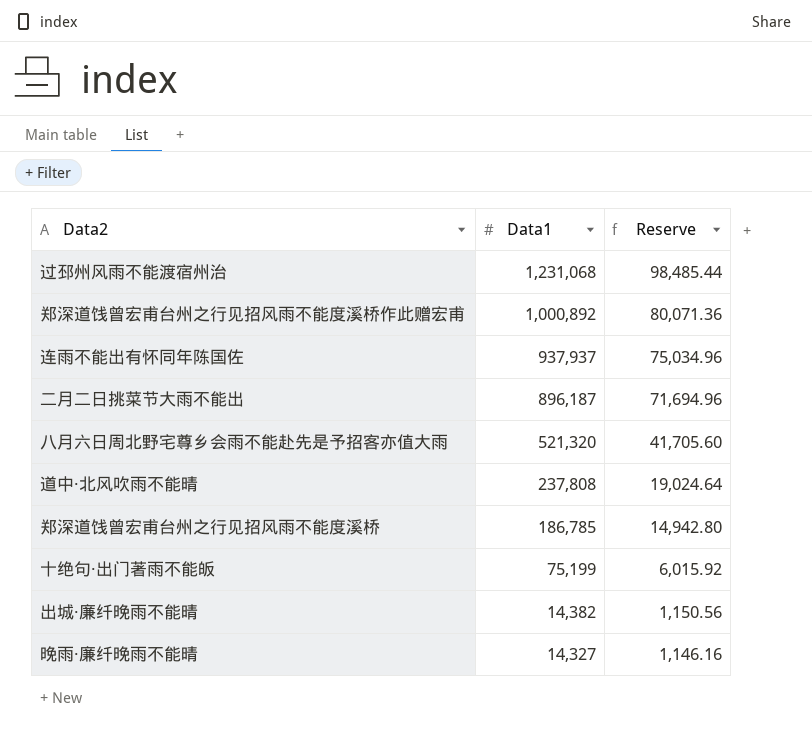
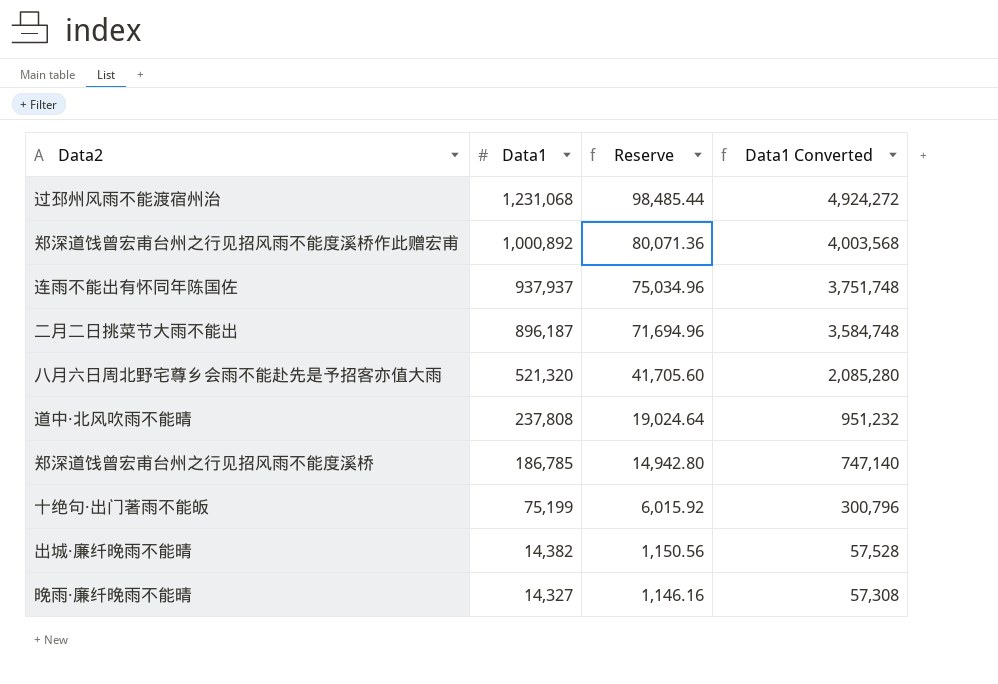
column Data1 Converted | formula: none -> [Data1] * 4

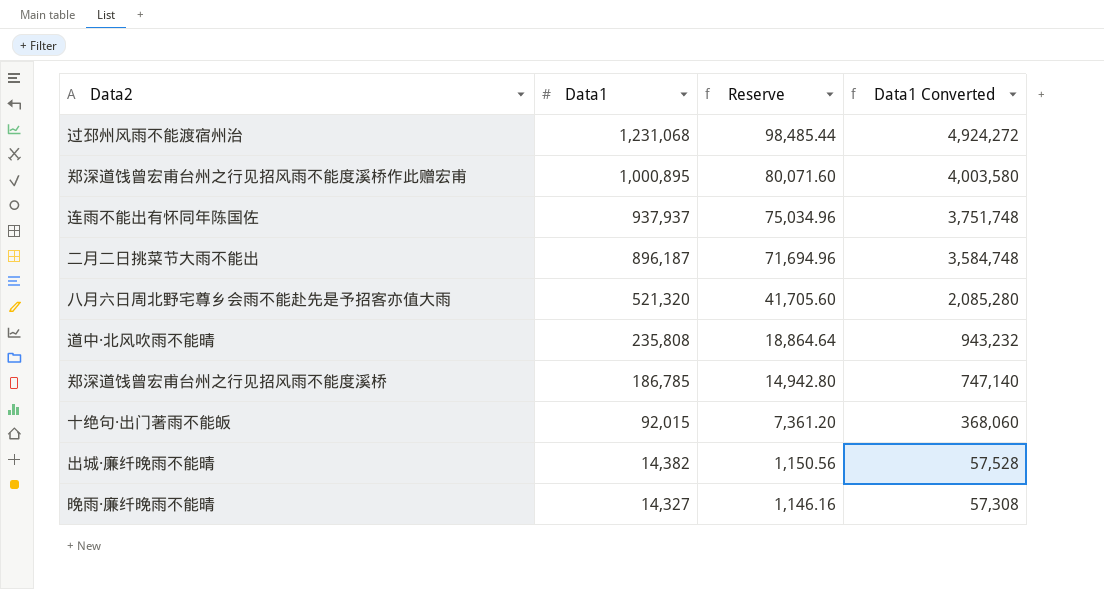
郑深道饯曾宏甫台州之行见招风雨不能度溪桥作此赠宏甫 | Data1: 1,000,892 -> 1,000,895
郑深道饯曾宏甫台州之行见招风雨不能度溪桥作此赠宏甫 | Reserve: 80,071.36 -> 80,071.60
郑深道饯曾宏甫台州之行见招风雨不能度溪桥作此赠宏甫 | Data1 Converted: 4,003,568 -> 4,003,580
道中·北风吹雨不能晴 | Data1: 237,808 -> 235,808
道中·北风吹雨不能晴 | Reserve: 19,024.64 -> 18,864.64
道中·北风吹雨不能晴 | Data1 Converted: 951,232 -> 943,232
十绝句·出门著雨不能皈 | Data1: 75,199 -> 92,015
十绝句·出门著雨不能皈 | Reserve: 6,015.92 -> 7,361.20
十绝句·出门著雨不能皈 | Data1 Converted: 300,796 -> 368,060

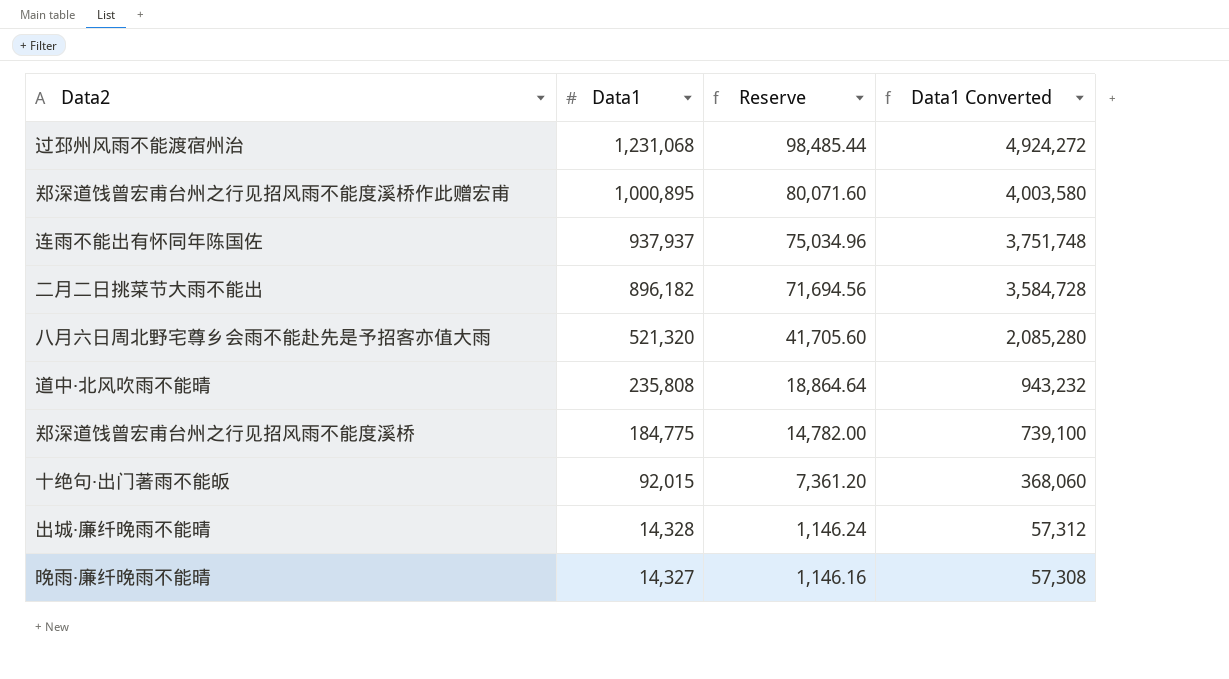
二月二日挑菜节大雨不能出 | Data1: 896,187 -> 896,182
二月二日挑菜节大雨不能出 | Reserve: 71,694.96 -> 71,694.56
二月二日挑菜节大雨不能出 | Data1 Converted: 3,584,748 -> 3,584,728
郑深道饯曾宏甫台州之行见招风雨不能度溪桥 | Data1: 186,785 -> 184,775
郑深道饯曾宏甫台州之行见招风雨不能度溪桥 | Reserve: 14,942.80 -> 14,782.00
郑深道饯曾宏甫台州之行见招风雨不能度溪桥 | Data1 Converted: 747,140 -> 739,100
出城·廉纤晚雨不能晴 | Data1: 14,382 -> 14,328
出城·廉纤晚雨不能晴 | Reserve: 1,150.56 -> 1,146.24
出城·廉纤晚雨不能晴 | Data1 Converted: 57,528 -> 57,312

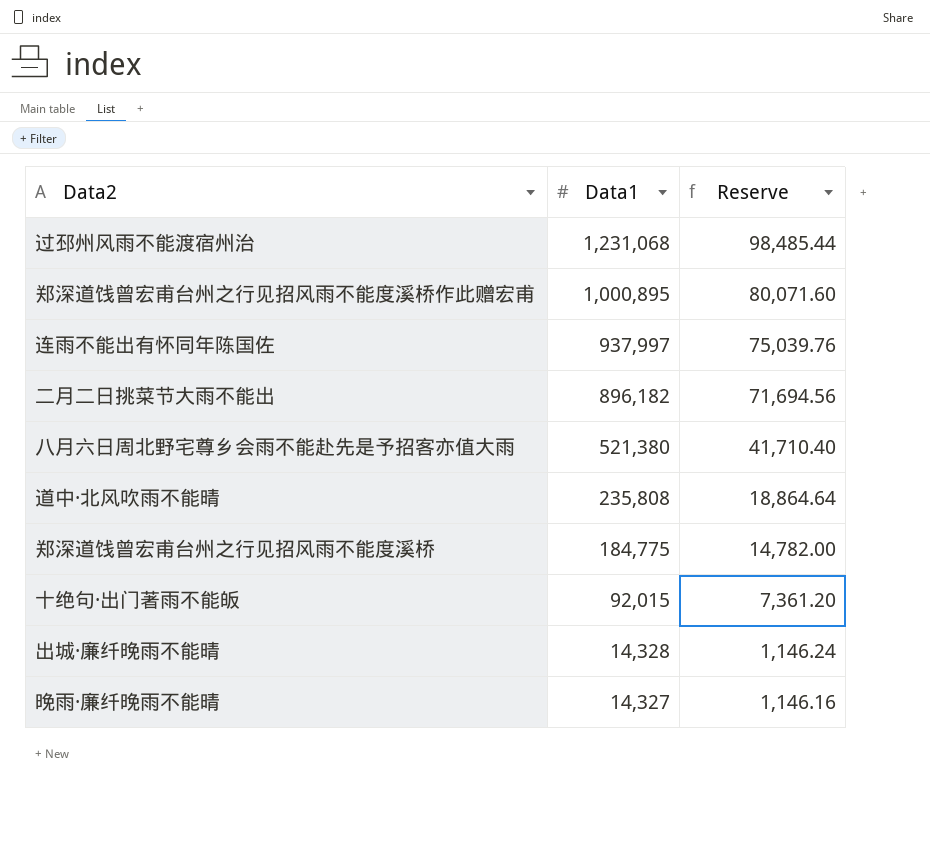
column Data1 Converted | formula: [Data1] * 4 -> none
连雨不能出有怀同年陈国佐 | Data1: 937,937 -> 937,997
连雨不能出有怀同年陈国佐 | Reserve: 75,034.96 -> 75,039.76
八月六日周北野宅尊乡会雨不能赴先是予招客亦值大雨 | Data1: 521,320 -> 521,380
八月六日周北野宅尊乡会雨不能赴先是予招客亦值大雨 | Reserve: 41,705.60 -> 41,710.40

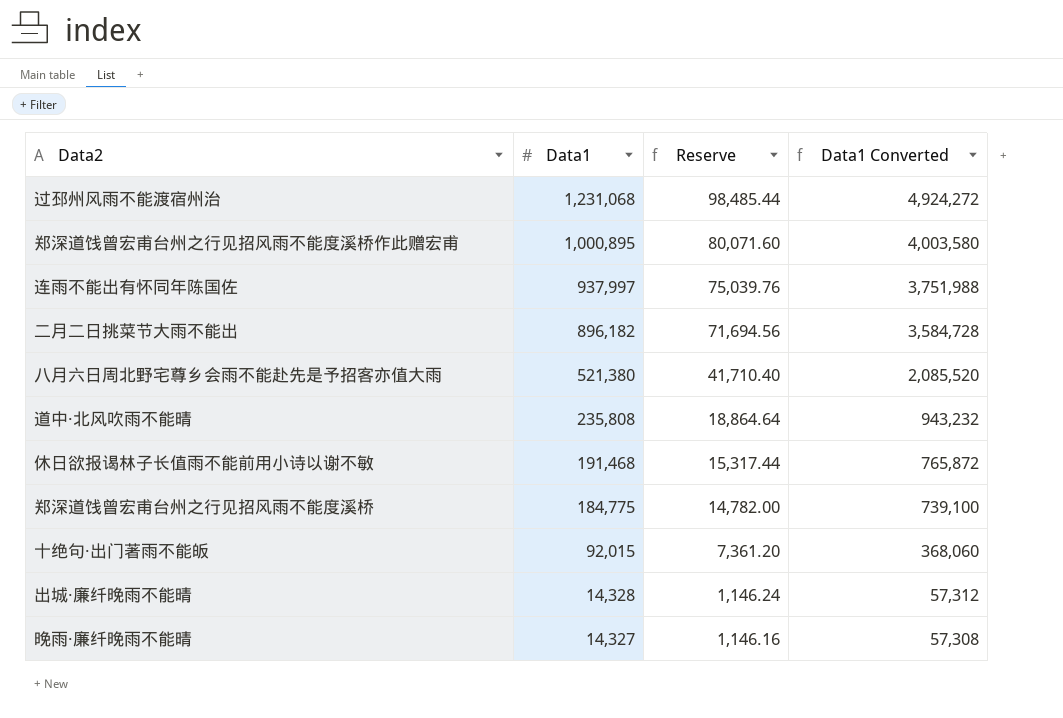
column Data1 Converted | formula: none -> [Data1] * 4
row 休日欲报谒林子长值雨不能前用小诗以谢不敏: none -> 191,468 | 15,317.44 | 765,872

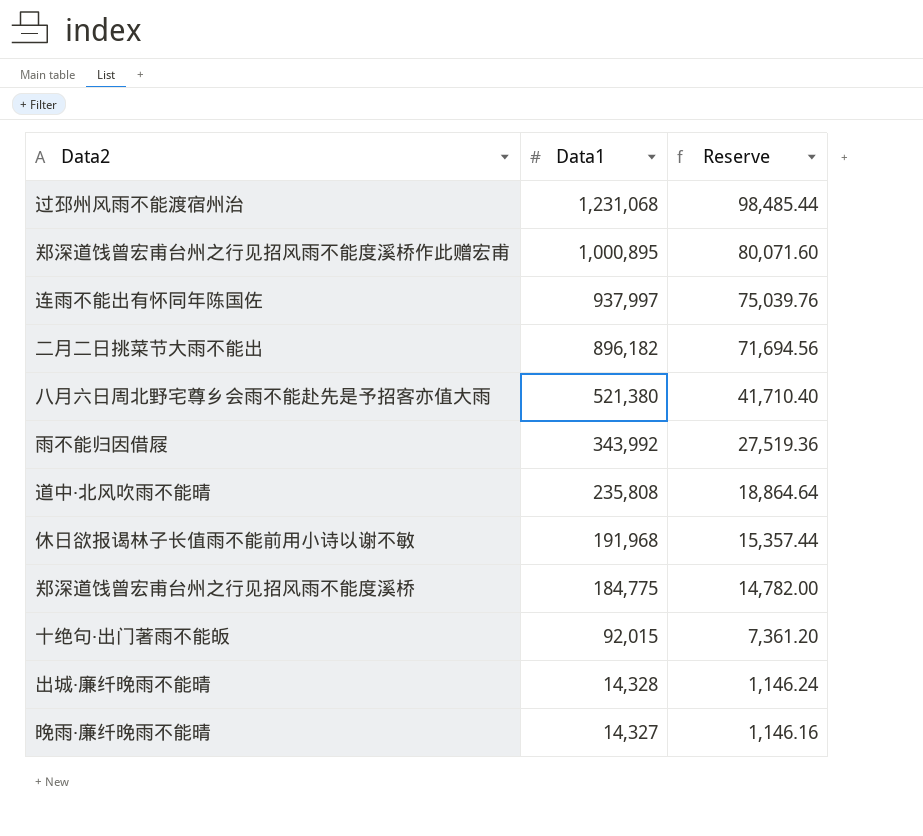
column Data1 Converted | formula: [Data1] * 4 -> none
row 雨不能归因借屐: none -> 343,992 | 27,519.36
休日欲报谒林子长值雨不能前用小诗以谢不敏 | Data1: 191,468 -> 191,968
休日欲报谒林子长值雨不能前用小诗以谢不敏 | Reserve: 15,317.44 -> 15,357.44

